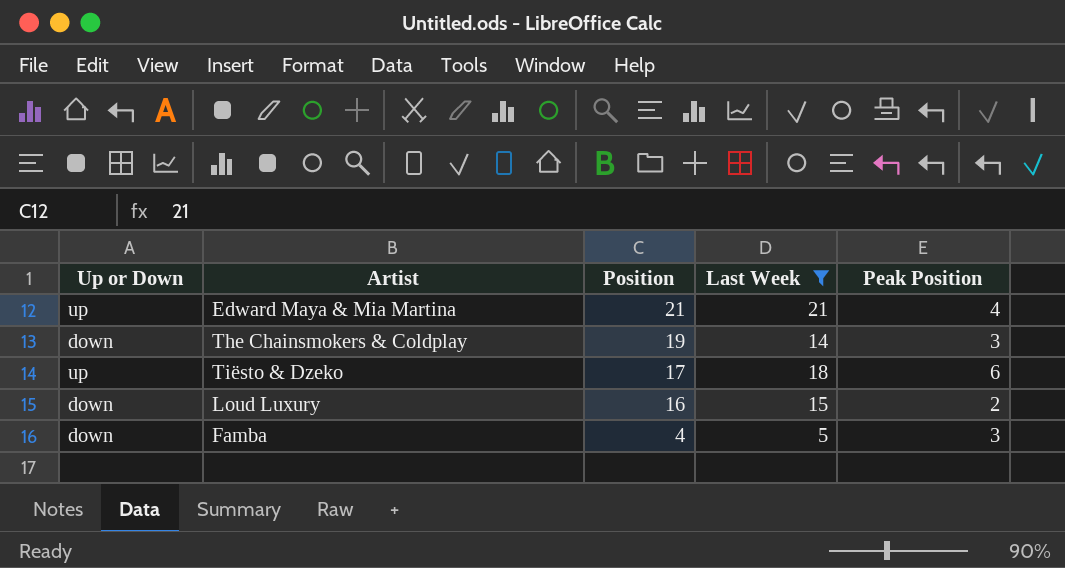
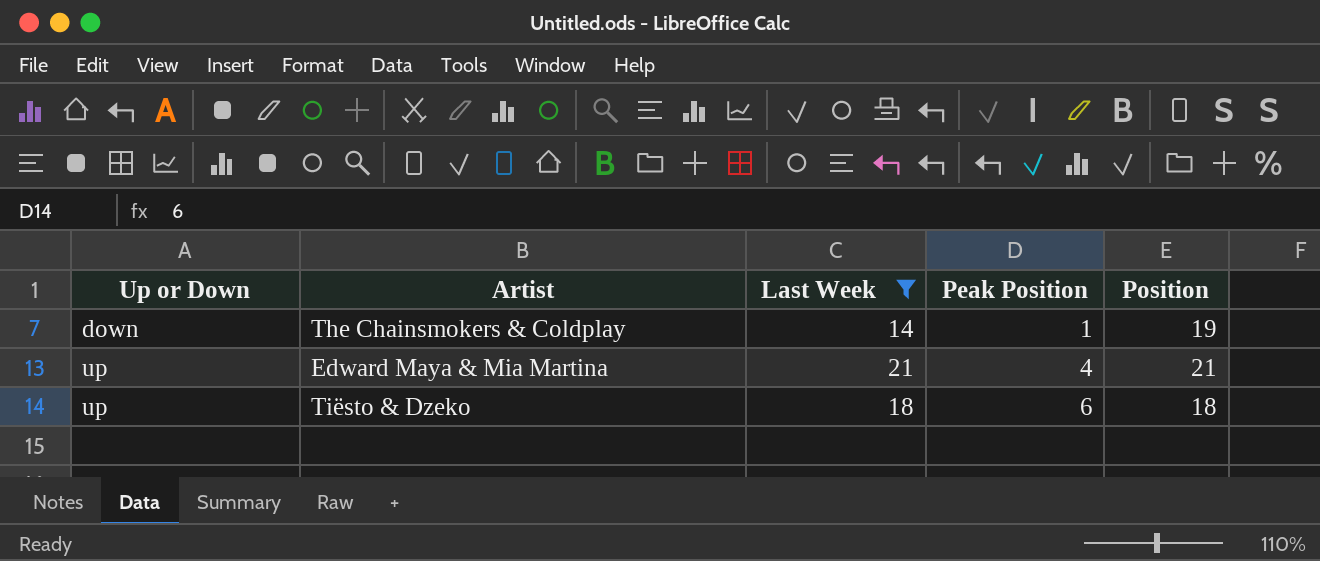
row order: Position descending -> Up or Down ascending
column Position | position: 3 -> 5
row Loud Luxury: down | 16 | 15 | 2 -> none
row Famba: down | 4 | 5 | 3 -> none
The Chainsmokers & Coldplay | Peak Position: 3 -> 1
Tiësto & Dzeko | Position: 17 -> 18

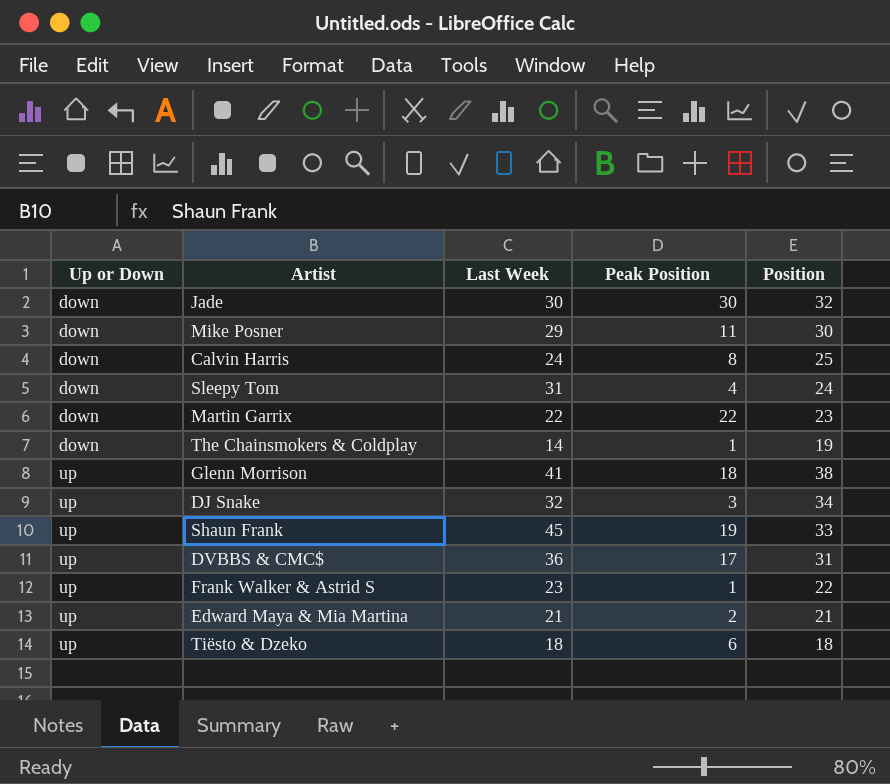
filter: Last Week <= 21 -> none
Edward Maya & Mia Martina | Peak Position: 4 -> 2

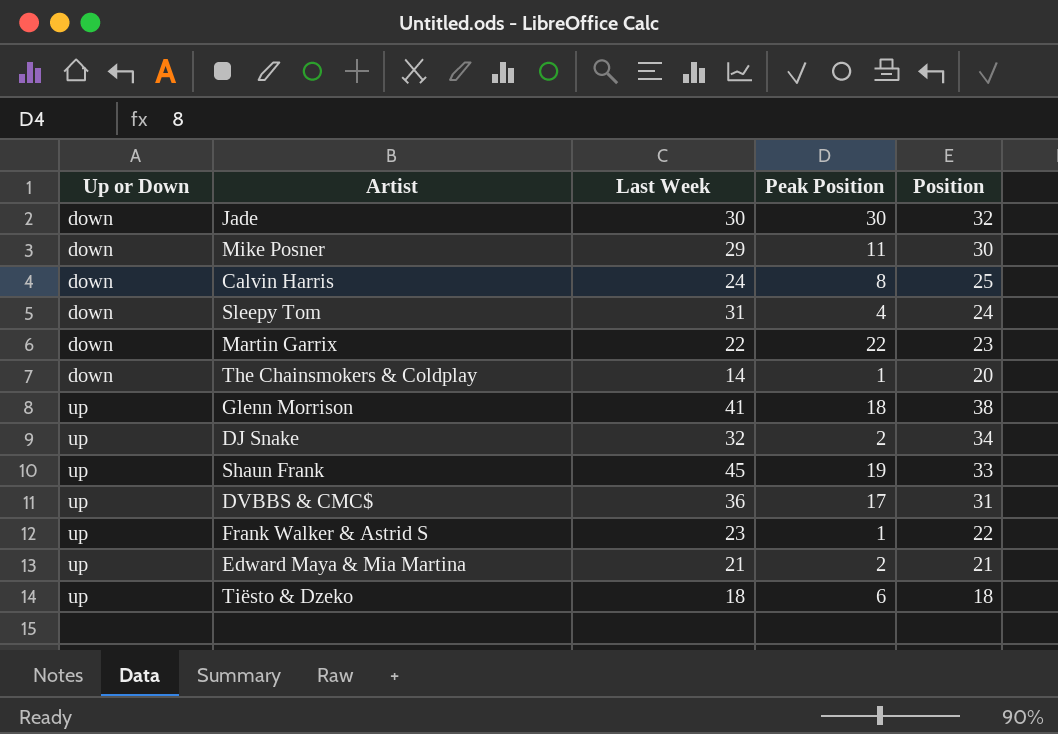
The Chainsmokers & Coldplay | Position: 19 -> 20
DJ Snake | Peak Position: 3 -> 2

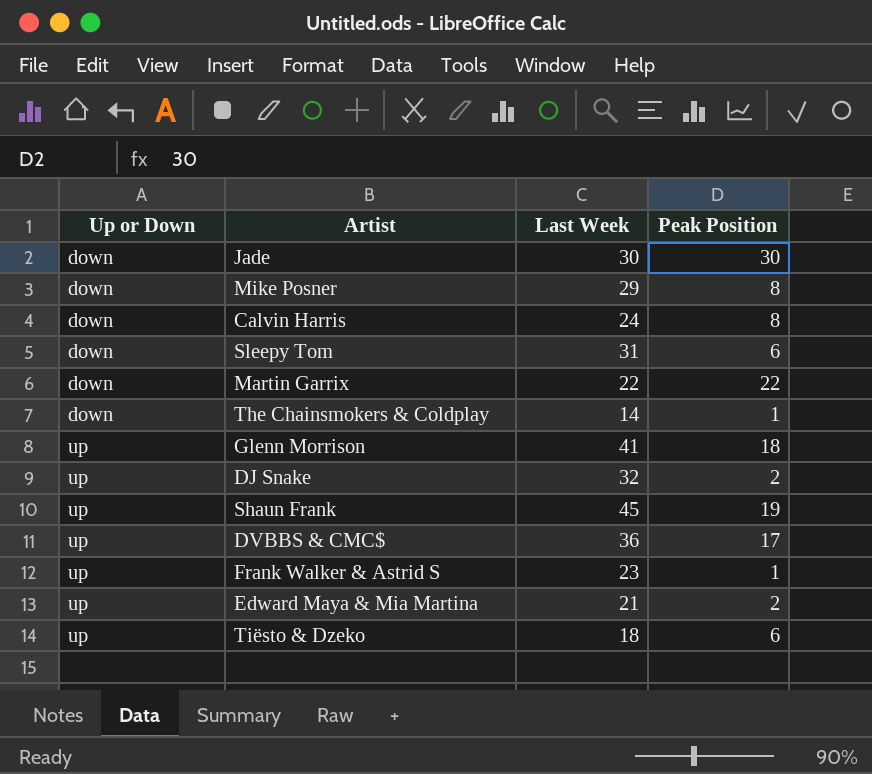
column Position | position: 5 -> none
Mike Posner | Peak Position: 11 -> 8
Sleepy Tom | Peak Position: 4 -> 6

